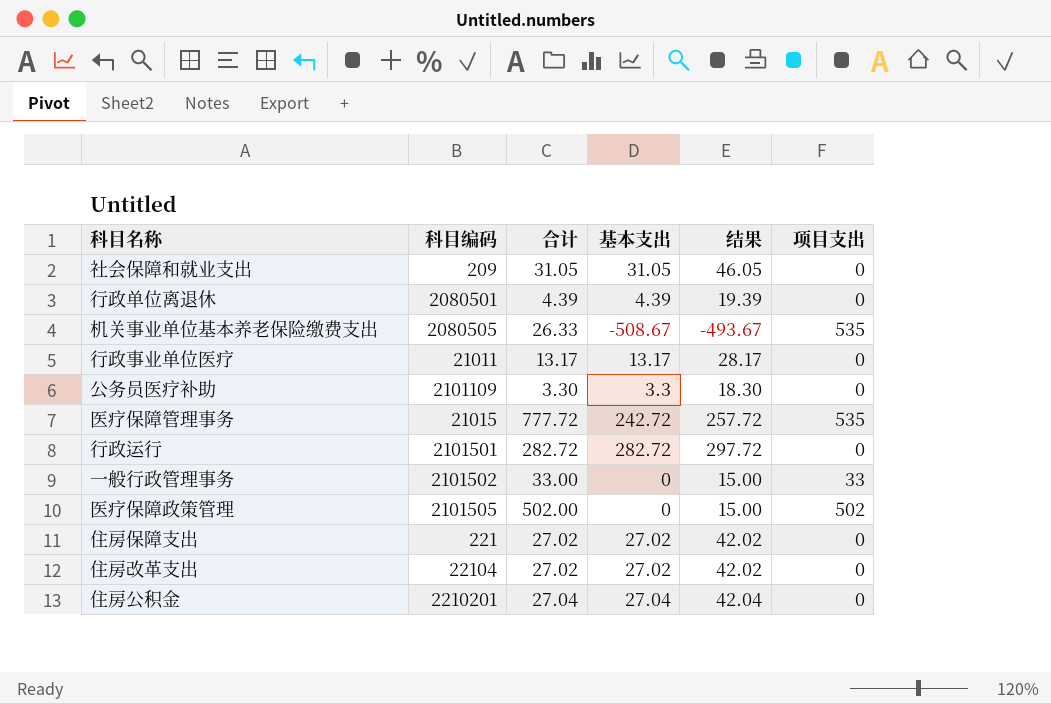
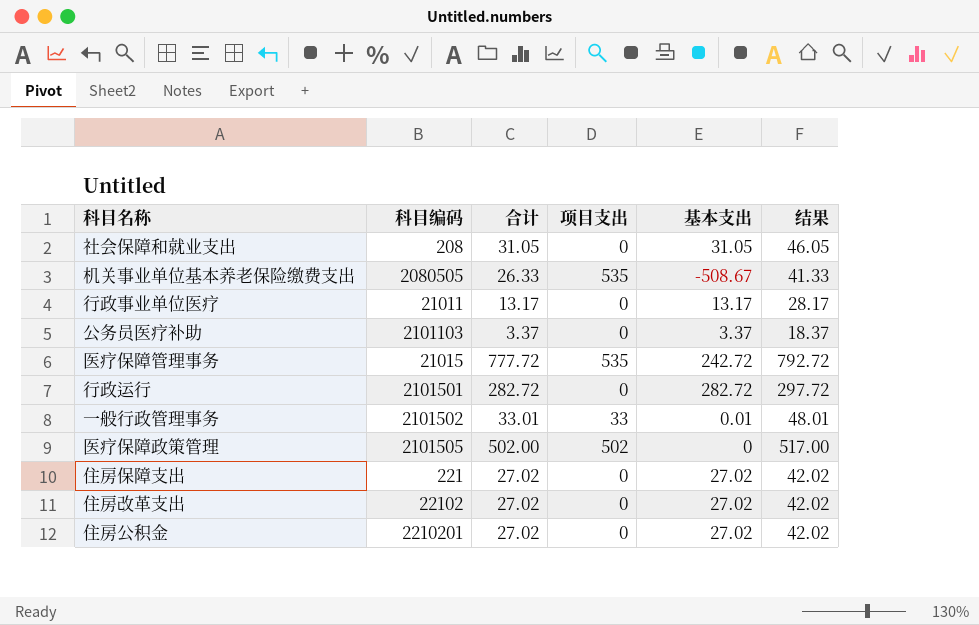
column 项目支出 | position: 6 -> 4
column 结果 | formula: [基本支出] + 15 -> [合计] + 15
row 行政单位离退休: 2080501 | 4.39 | 4.39 | 19.39 | 0 -> none
社会保障和就业支出 | 科目编码: 209 -> 208
公务员医疗补助 | 科目编码: 2101109 -> 2101103
公务员医疗补助 | 合计: 3.30 -> 3.37
公务员医疗补助 | 基本支出: 3.3 -> 3.37
一般行政管理事务 | 合计: 33.00 -> 33.01
一般行政管理事务 | 基本支出: 0 -> 0.01
住房改革支出 | 科目编码: 22104 -> 22102
住房公积金 | 合计: 27.04 -> 27.02
住房公积金 | 基本支出: 27.04 -> 27.02

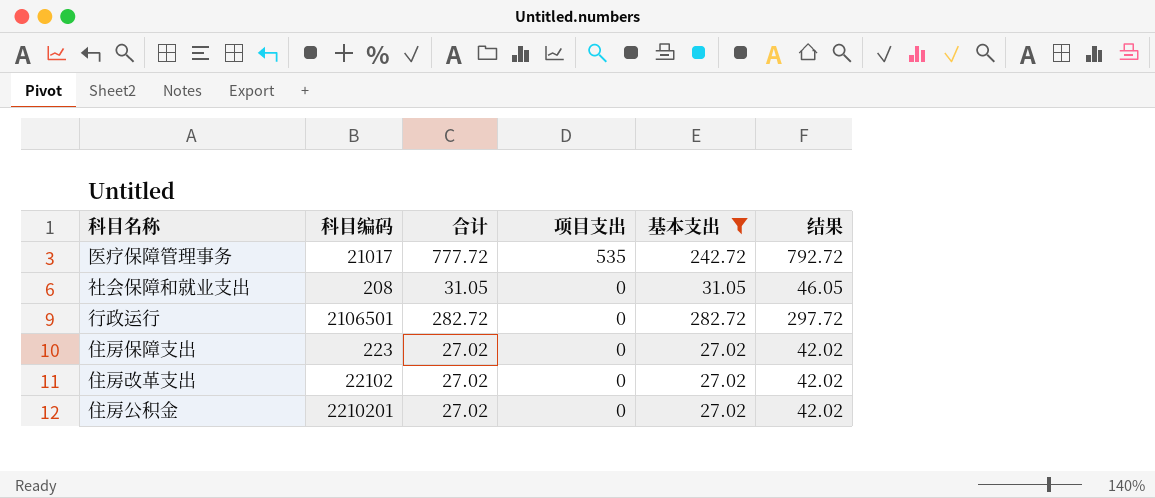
filter: none -> 基本支出 >= 27.02
row order: none -> 项目支出 descending
医疗保障管理事务 | 科目编码: 21015 -> 21017
行政运行 | 科目编码: 2101501 -> 2106501
住房保障支出 | 科目编码: 221 -> 223

